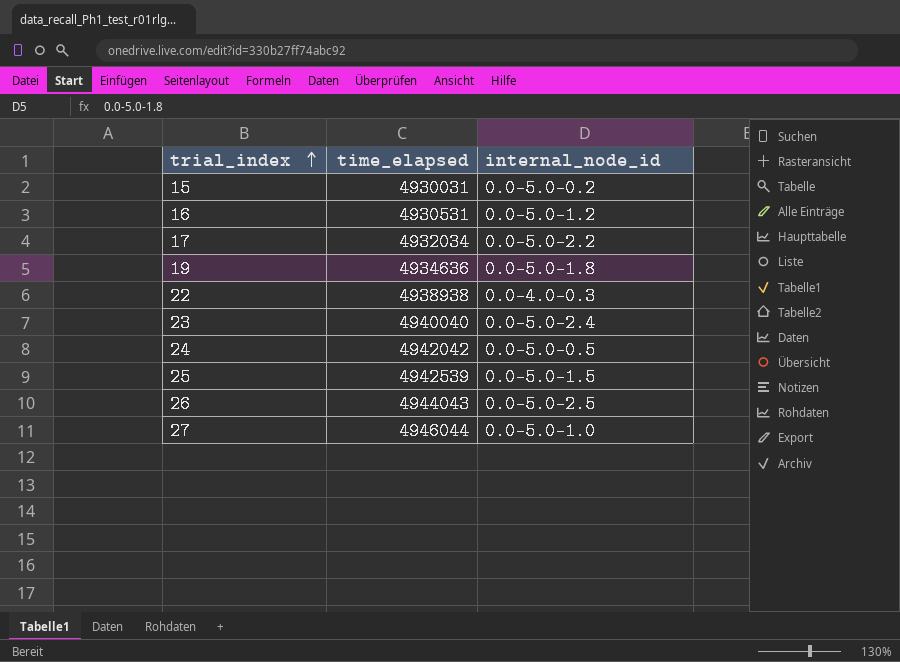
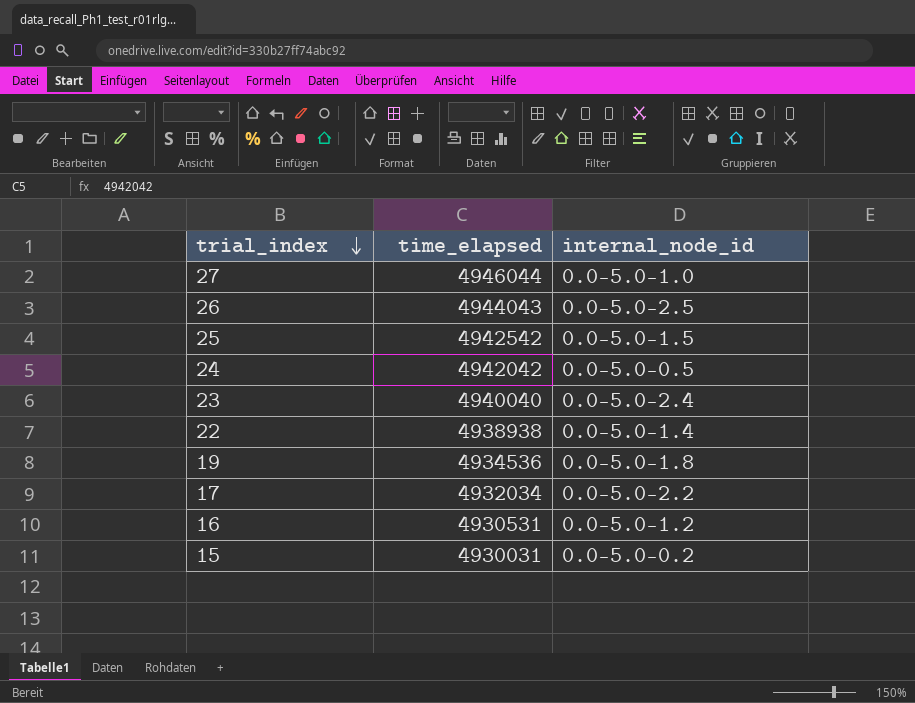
row order: trial_index ascending -> trial_index descending
25 | time_elapsed: 4942539 -> 4942542
22 | internal_node_id: 0.0-4.0-0.3 -> 0.0-5.0-1.4
19 | time_elapsed: 4934636 -> 4934536

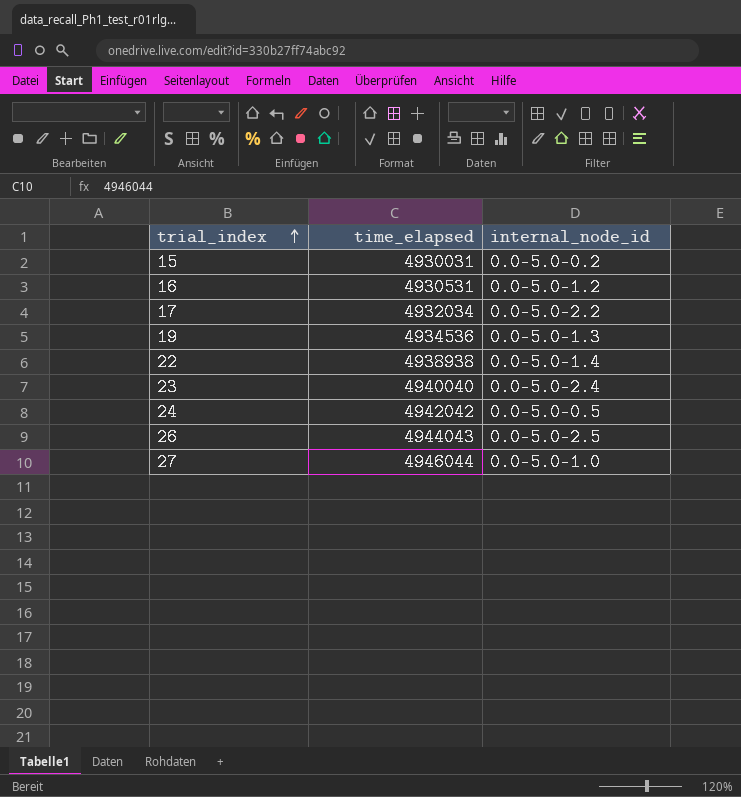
row order: trial_index descending -> trial_index ascending
row 25: 4942542 | 0.0-5.0-1.5 -> none
19 | internal_node_id: 0.0-5.0-1.8 -> 0.0-5.0-1.3

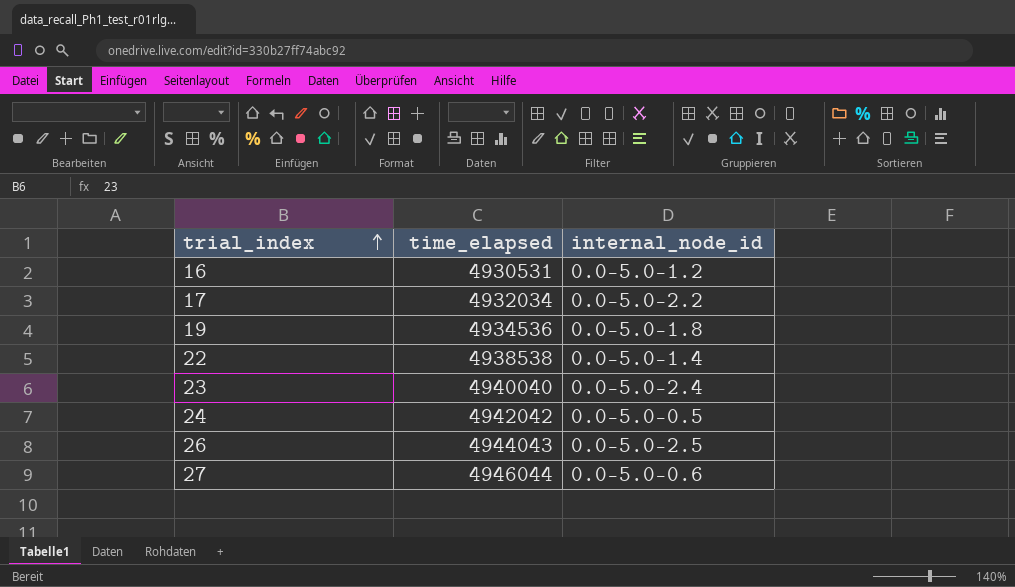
row 15: 4930031 | 0.0-5.0-0.2 -> none
19 | internal_node_id: 0.0-5.0-1.3 -> 0.0-5.0-1.8
22 | time_elapsed: 4938938 -> 4938538
27 | internal_node_id: 0.0-5.0-1.0 -> 0.0-5.0-0.6

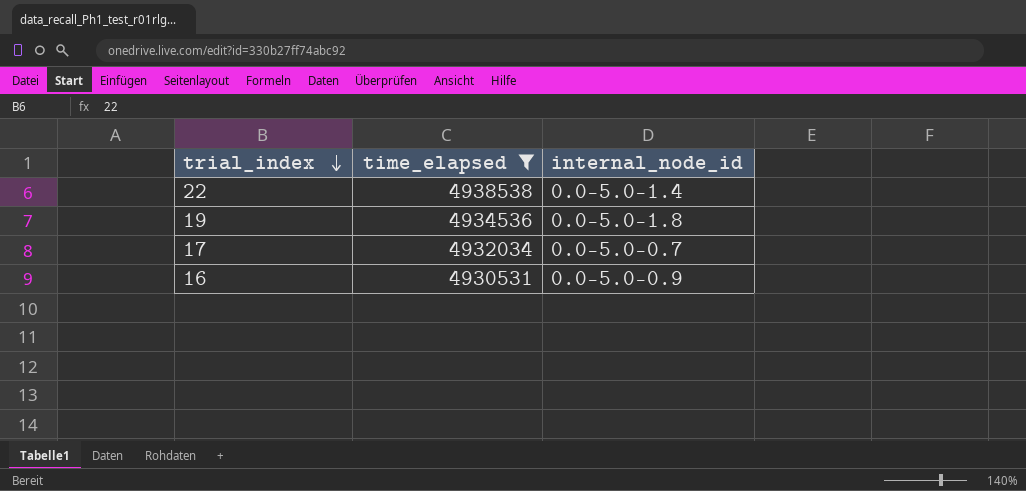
filter: none -> time_elapsed <= 4938538
row order: trial_index ascending -> trial_index descending
17 | internal_node_id: 0.0-5.0-2.2 -> 0.0-5.0-0.7
16 | internal_node_id: 0.0-5.0-1.2 -> 0.0-5.0-0.9

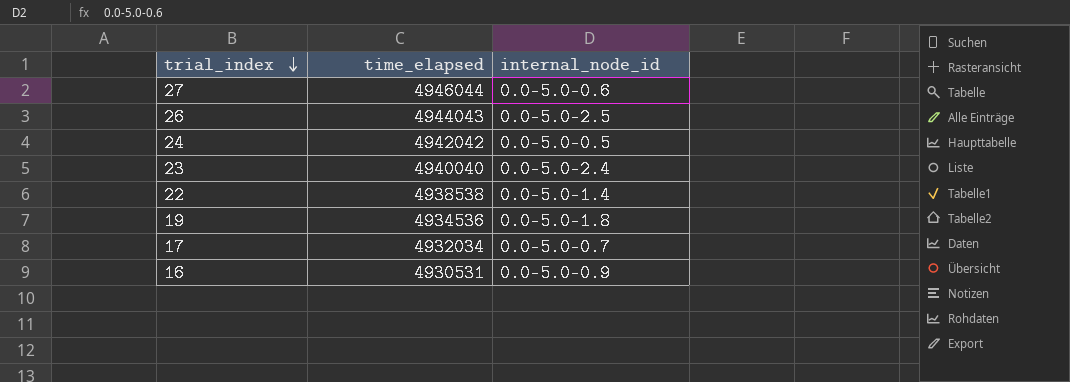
filter: time_elapsed <= 4938538 -> none

